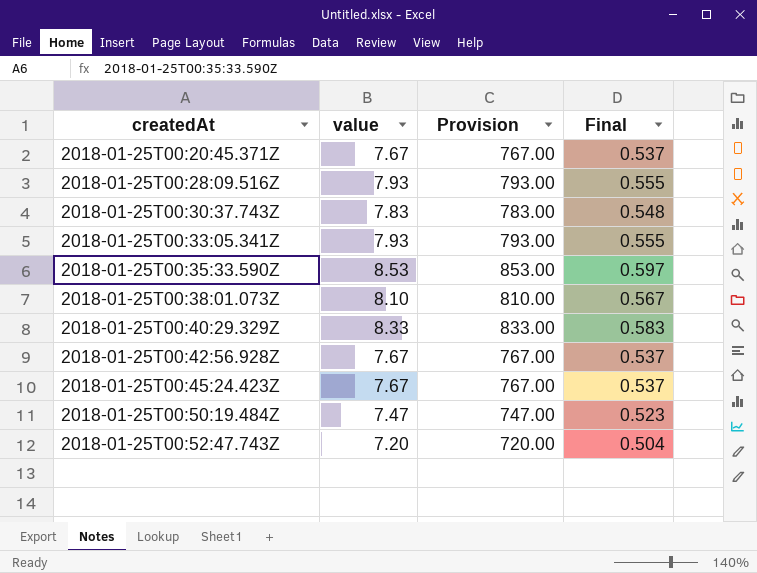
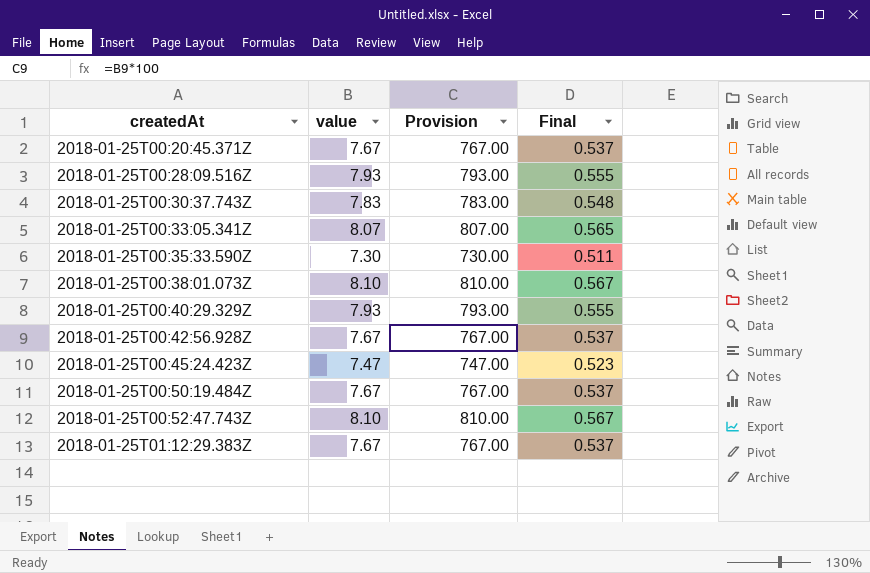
2018-01-25T00:33:05.341Z | value: 7.93 -> 8.07
2018-01-25T00:33:05.341Z | Provision: 793.00 -> 807.00
2018-01-25T00:33:05.341Z | Final: 0.555 -> 0.565
2018-01-25T00:35:33.590Z | value: 8.53 -> 7.30
2018-01-25T00:35:33.590Z | Provision: 853.00 -> 730.00
2018-01-25T00:35:33.590Z | Final: 0.597 -> 0.511
2018-01-25T00:40:29.329Z | value: 8.33 -> 7.93
2018-01-25T00:40:29.329Z | Provision: 833.00 -> 793.00
2018-01-25T00:40:29.329Z | Final: 0.583 -> 0.555
2018-01-25T00:45:24.423Z | value: 7.67 -> 7.47
2018-01-25T00:45:24.423Z | Provision: 767.00 -> 747.00
2018-01-25T00:45:24.423Z | Final: 0.537 -> 0.523
2018-01-25T00:50:19.484Z | value: 7.47 -> 7.67
2018-01-25T00:50:19.484Z | Provision: 747.00 -> 767.00
2018-01-25T00:50:19.484Z | Final: 0.523 -> 0.537
2018-01-25T00:52:47.743Z | value: 7.20 -> 8.10
2018-01-25T00:52:47.743Z | Provision: 720.00 -> 810.00
2018-01-25T00:52:47.743Z | Final: 0.504 -> 0.567
row 2018-01-25T01:12:29.383Z: none -> 7.67 | 767.00 | 0.537

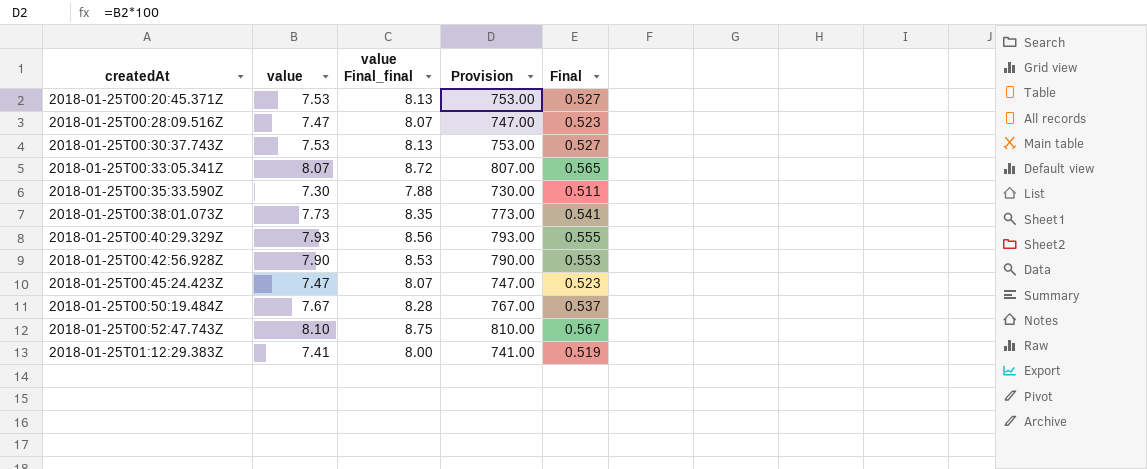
column value Final_final | formula: none -> [value] * 1.08
2018-01-25T00:20:45.371Z | value: 7.67 -> 7.53
2018-01-25T00:20:45.371Z | Provision: 767.00 -> 753.00
2018-01-25T00:20:45.371Z | Final: 0.537 -> 0.527
2018-01-25T00:28:09.516Z | value: 7.93 -> 7.47
2018-01-25T00:28:09.516Z | Provision: 793.00 -> 747.00
2018-01-25T00:28:09.516Z | Final: 0.555 -> 0.523
2018-01-25T00:30:37.743Z | value: 7.83 -> 7.53
2018-01-25T00:30:37.743Z | Provision: 783.00 -> 753.00
2018-01-25T00:30:37.743Z | Final: 0.548 -> 0.527
2018-01-25T00:38:01.073Z | value: 8.10 -> 7.73
2018-01-25T00:38:01.073Z | Provision: 810.00 -> 773.00
2018-01-25T00:38:01.073Z | Final: 0.567 -> 0.541
2018-01-25T00:42:56.928Z | value: 7.67 -> 7.90
2018-01-25T00:42:56.928Z | Provision: 767.00 -> 790.00
2018-01-25T00:42:56.928Z | Final: 0.537 -> 0.553
2018-01-25T01:12:29.383Z | value: 7.67 -> 7.41
2018-01-25T01:12:29.383Z | Provision: 767.00 -> 741.00
2018-01-25T01:12:29.383Z | Final: 0.537 -> 0.519

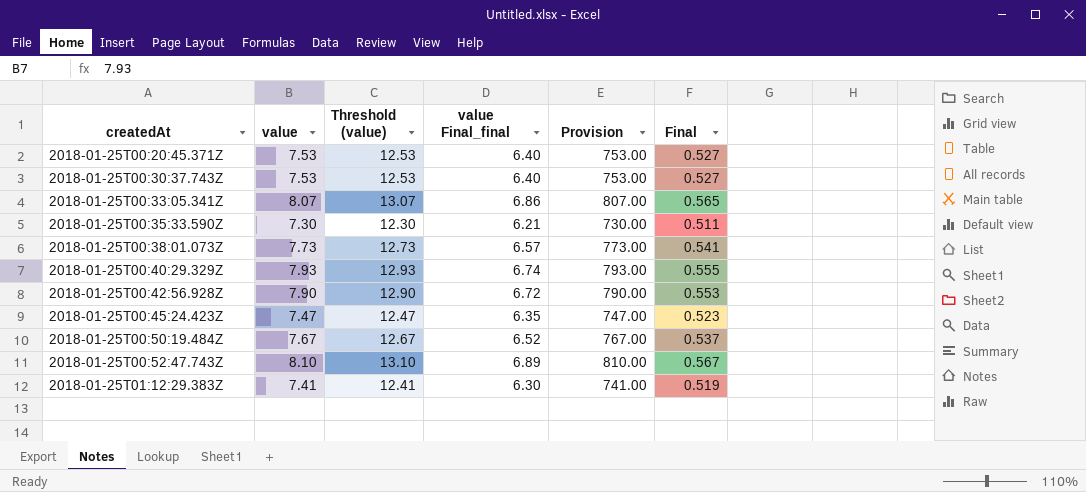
column Threshold (value) | formula: none -> [value] + 5
column value Final_final | formula: [value] * 1.08 -> [value] * 0.85
row 2018-01-25T00:28:09.516Z: 7.47 | 8.07 | 747.00 | 0.523 -> none

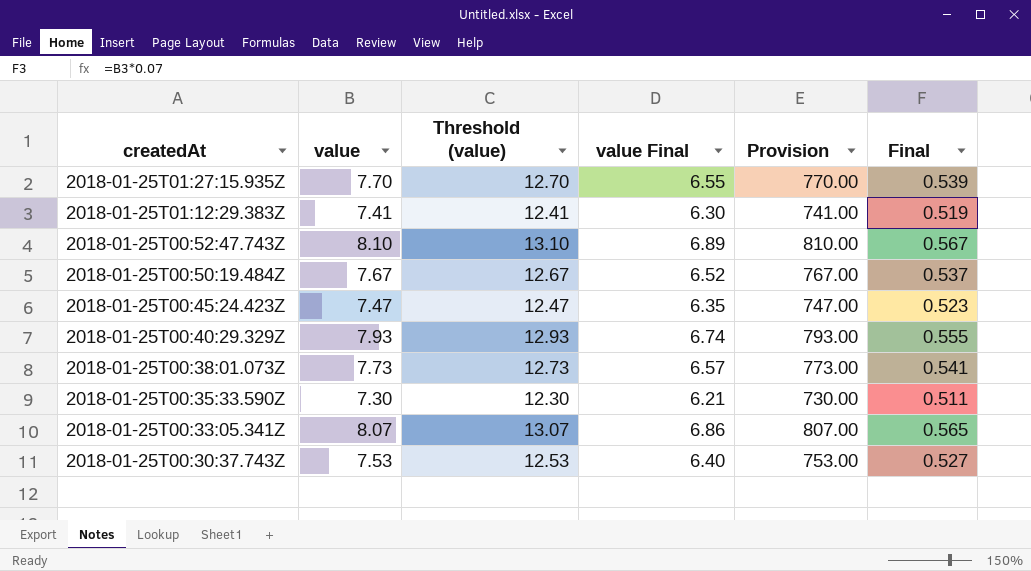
row order: createdAt ascending -> createdAt descending
column name: value Final_final -> value Final
row 2018-01-25T00:20:45.371Z: 7.53 | 12.53 | 6.40 | 753.00 | 0.527 -> none
row 2018-01-25T00:42:56.928Z: 7.90 | 12.90 | 6.72 | 790.00 | 0.553 -> none
row 2018-01-25T01:27:15.935Z: none -> 7.70 | 12.70 | 6.55 | 770.00 | 0.539

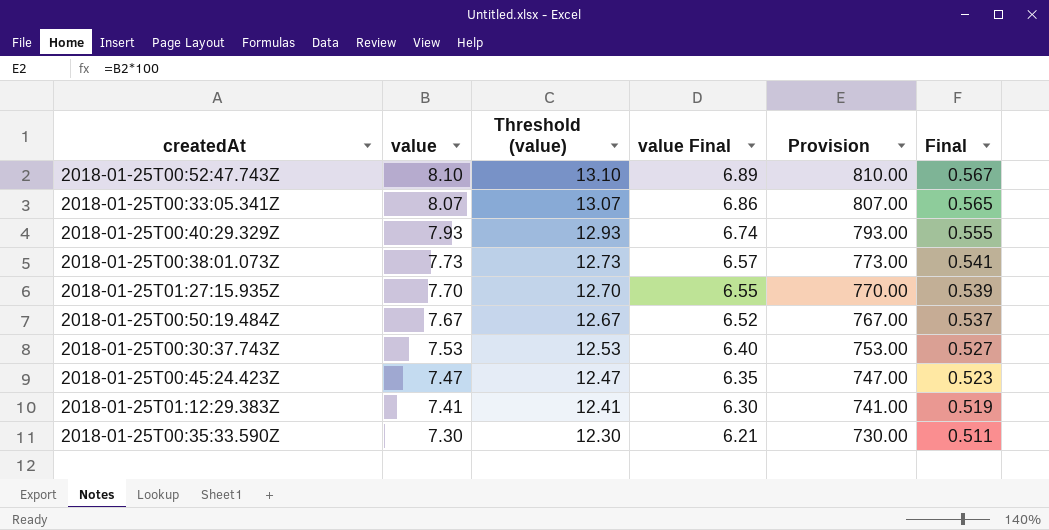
row order: createdAt descending -> value descending

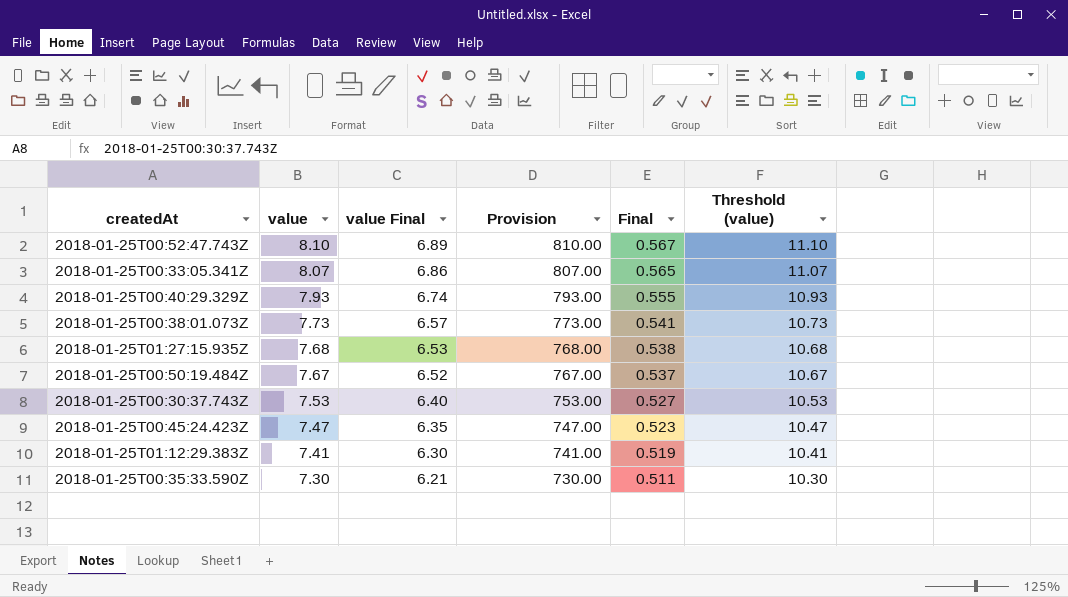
column Threshold (value) | formula: [value] + 5 -> [value] + 3
column Threshold (value) | position: 3 -> 6
2018-01-25T01:27:15.935Z | value: 7.70 -> 7.68
2018-01-25T01:27:15.935Z | value Final: 6.55 -> 6.53
2018-01-25T01:27:15.935Z | Provision: 770.00 -> 768.00
2018-01-25T01:27:15.935Z | Final: 0.539 -> 0.538

